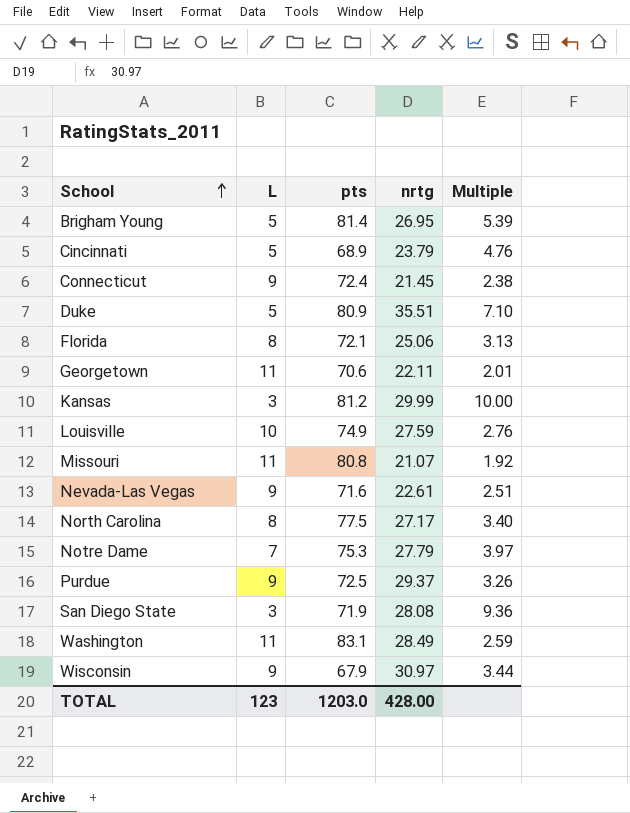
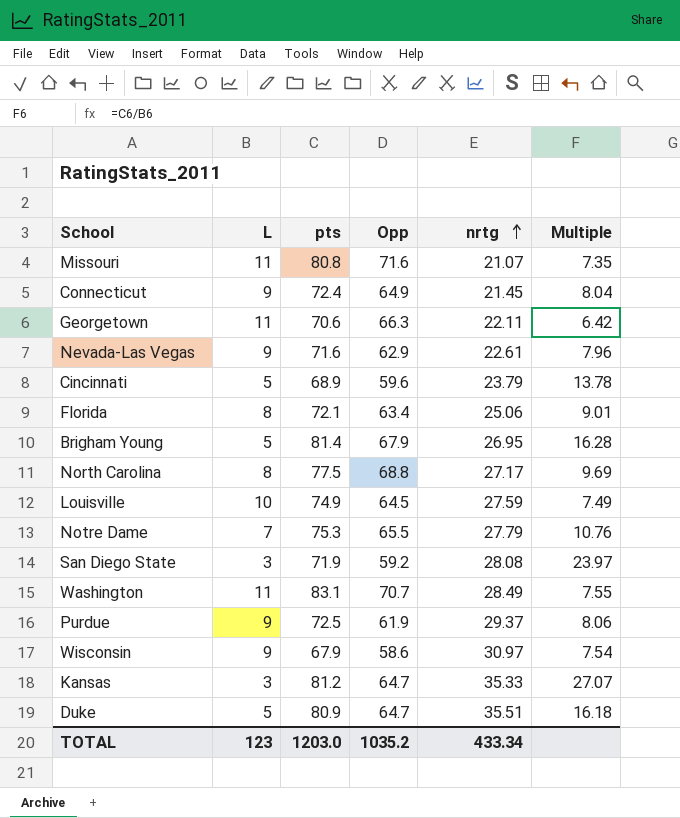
row order: School ascending -> nrtg ascending
column Opp | position: none -> 4
column Multiple | formula: [nrtg] / [L] -> [pts] / [L]
Kansas | nrtg: 29.99 -> 35.33
TOTAL | nrtg: 428.00 -> 433.34

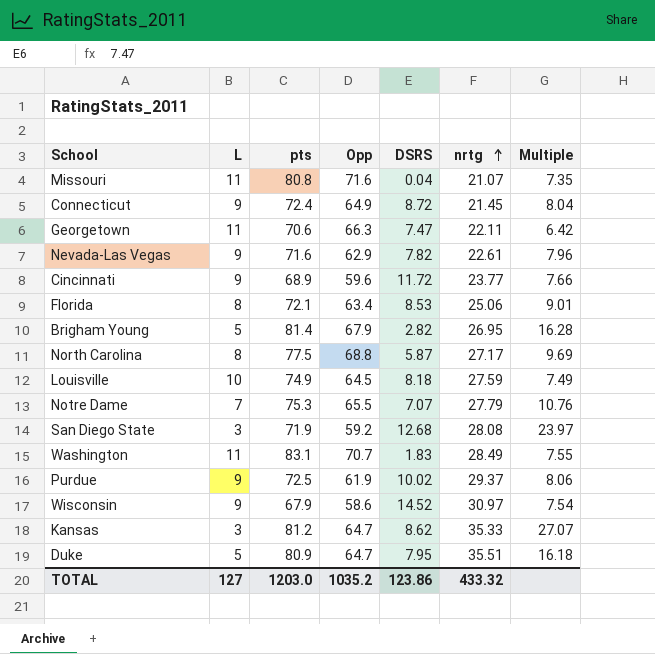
column DSRS | position: none -> 5
Cincinnati | L: 5 -> 9
Cincinnati | nrtg: 23.79 -> 23.77
Cincinnati | Multiple: 13.78 -> 7.66
TOTAL | L: 123 -> 127
TOTAL | nrtg: 433.34 -> 433.32

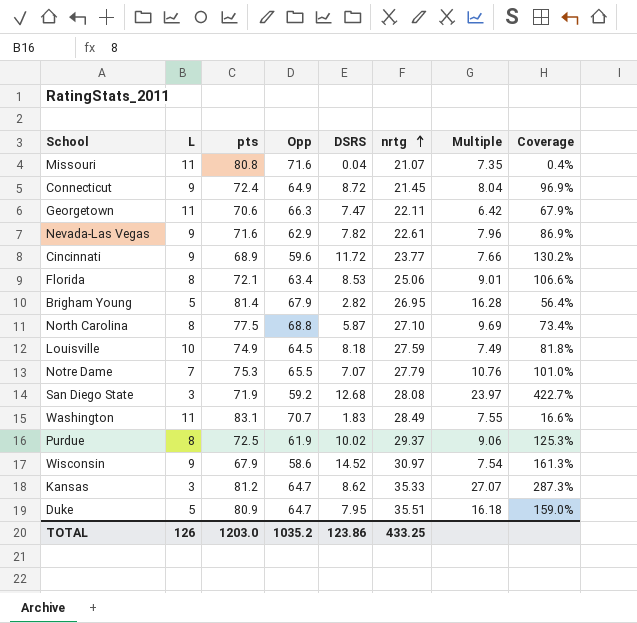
column Coverage | formula: none -> [DSRS] / [L]
North Carolina | nrtg: 27.17 -> 27.10
Purdue | L: 9 -> 8
Purdue | Multiple: 8.06 -> 9.06
TOTAL | L: 127 -> 126
TOTAL | nrtg: 433.32 -> 433.25

